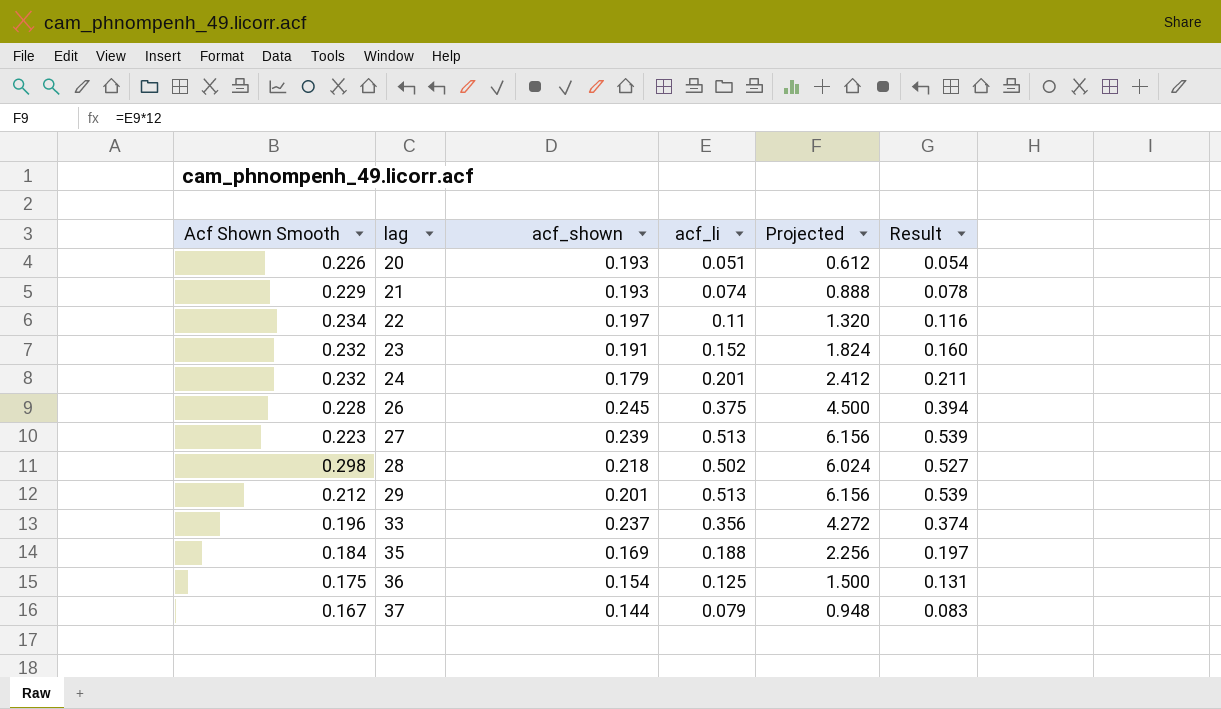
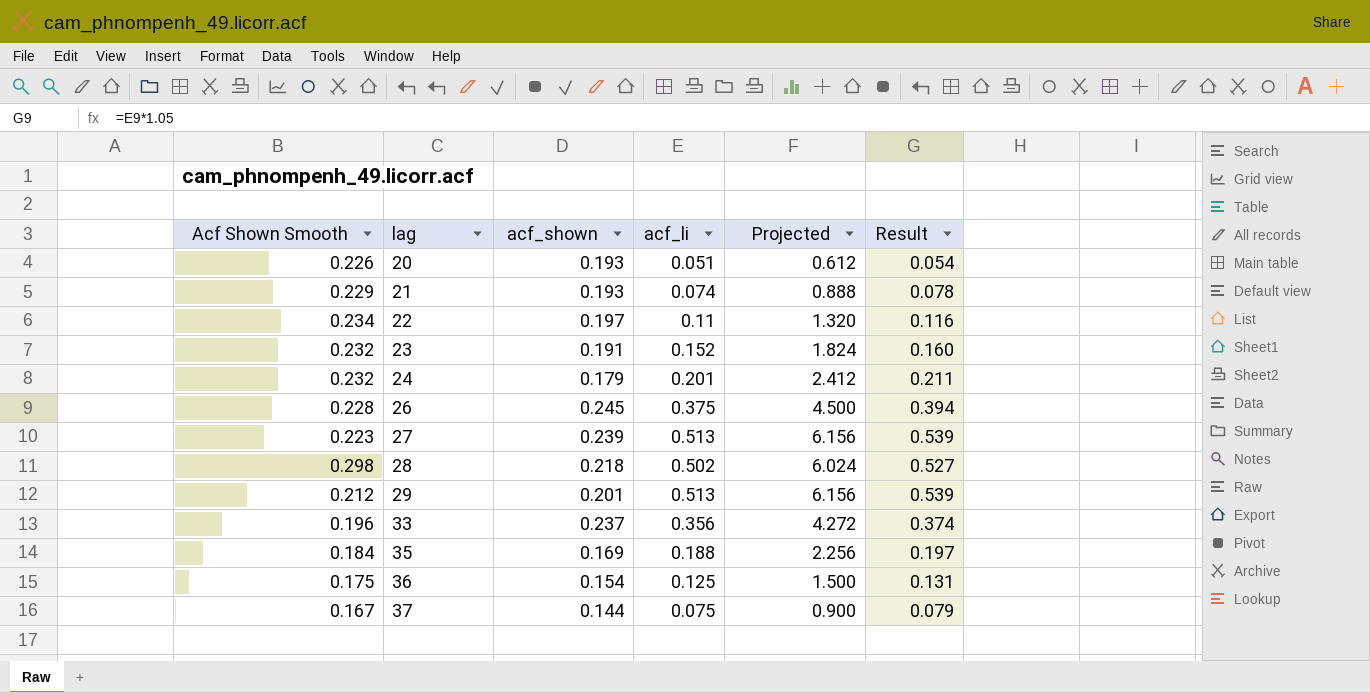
37 | acf_li: 0.079 -> 0.075
37 | Projected: 0.948 -> 0.900
37 | Result: 0.083 -> 0.079

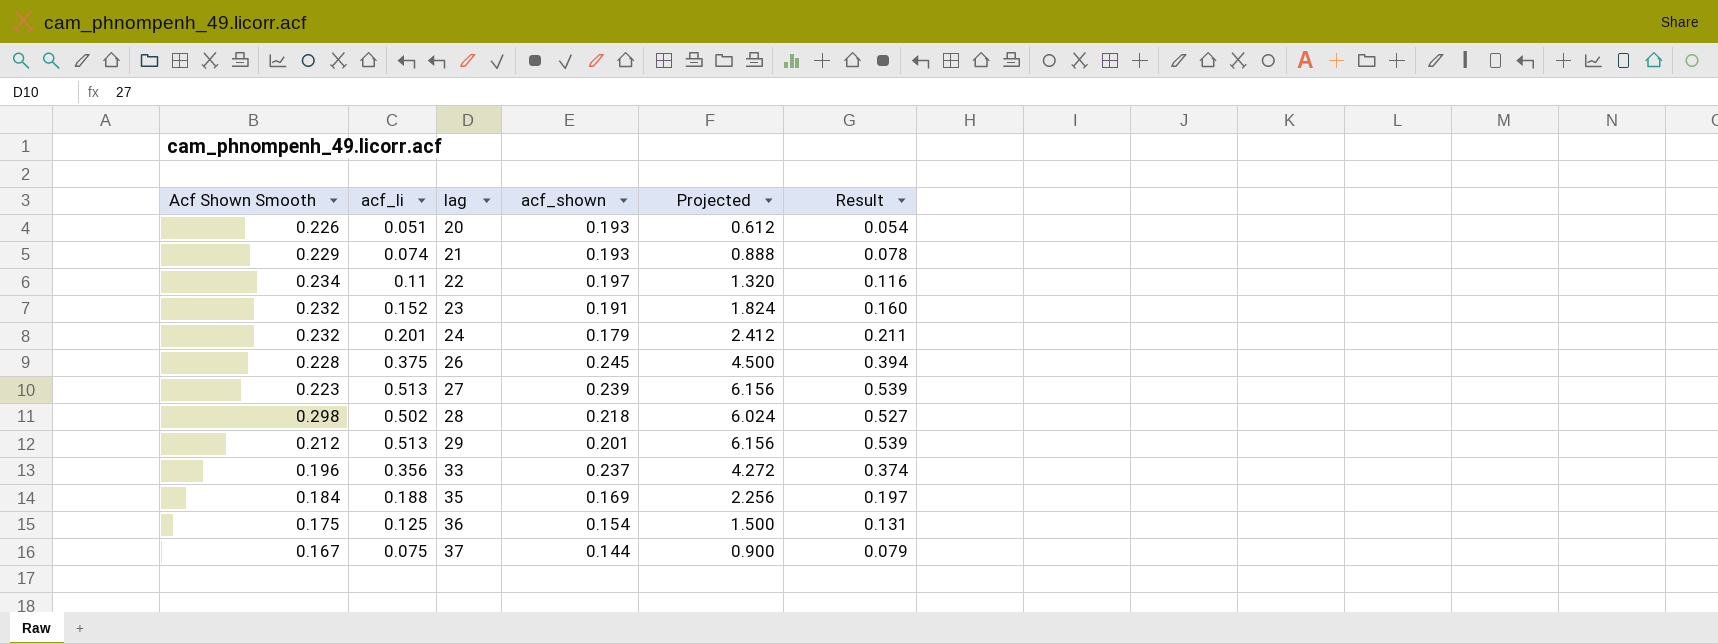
column acf_li | position: 4 -> 2

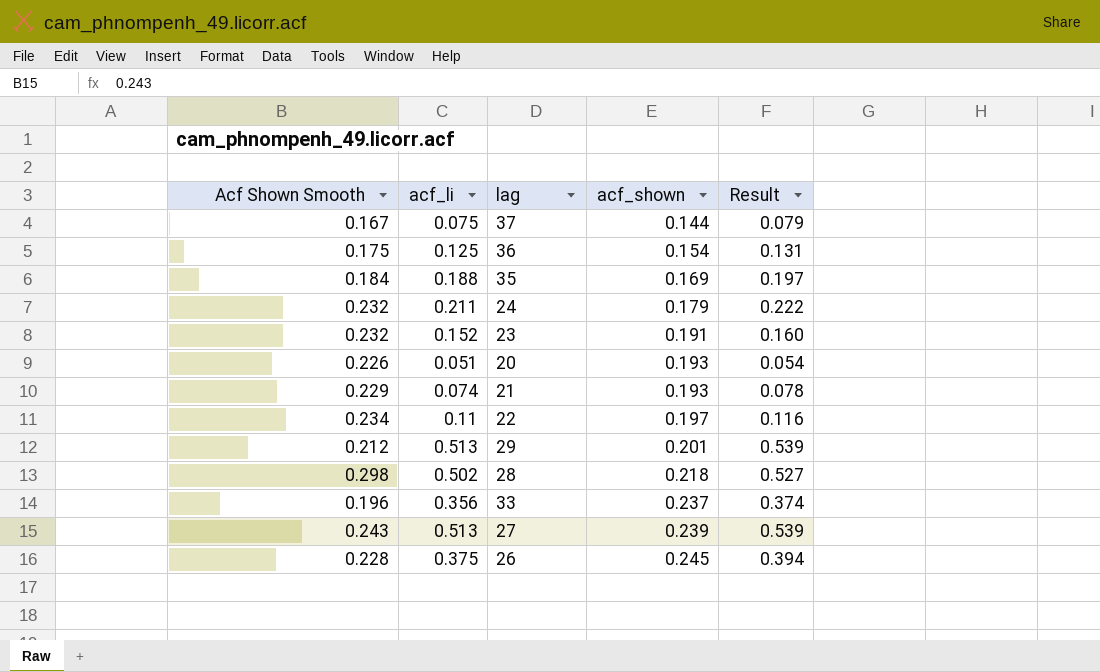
row order: lag ascending -> acf_shown ascending
column Projected | formula: [acf_li] * 12 -> none
24 | acf_li: 0.201 -> 0.211
24 | Result: 0.211 -> 0.222
27 | Acf Shown Smooth: 0.223 -> 0.243

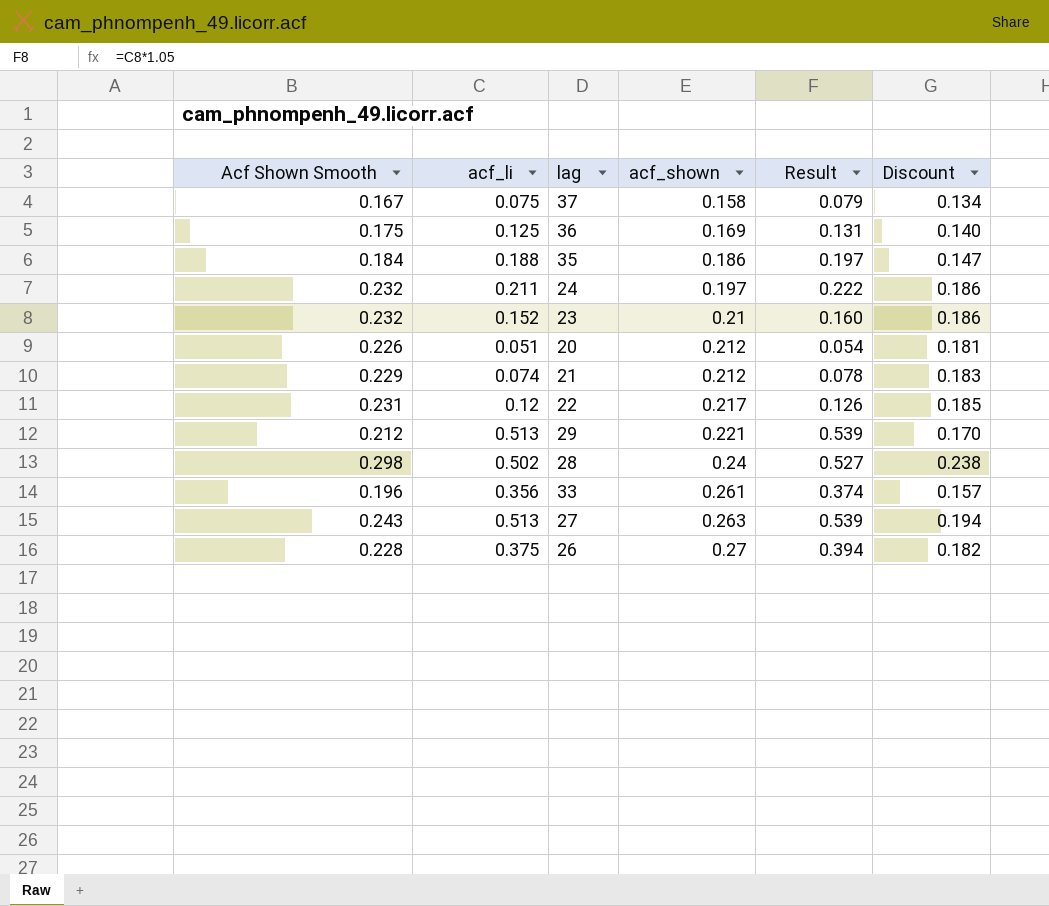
column Discount | formula: none -> [Acf Shown Smooth] * 0.8
37 | acf_shown: 0.144 -> 0.158
36 | acf_shown: 0.154 -> 0.169
35 | acf_shown: 0.169 -> 0.186
24 | acf_shown: 0.179 -> 0.197
23 | acf_shown: 0.191 -> 0.21
20 | acf_shown: 0.193 -> 0.212
21 | acf_shown: 0.193 -> 0.212
22 | Acf Shown Smooth: 0.234 -> 0.231
22 | acf_li: 0.11 -> 0.12
22 | acf_shown: 0.197 -> 0.217
22 | Result: 0.116 -> 0.126
29 | acf_shown: 0.201 -> 0.221
28 | acf_shown: 0.218 -> 0.24
33 | acf_shown: 0.237 -> 0.261
27 | acf_shown: 0.239 -> 0.263
26 | acf_shown: 0.245 -> 0.27

